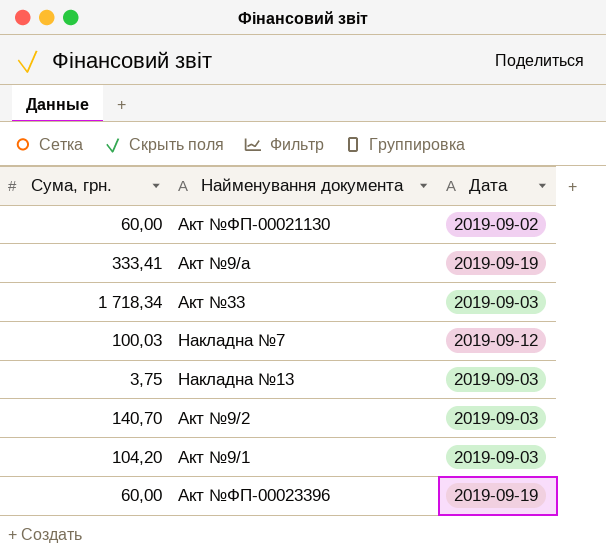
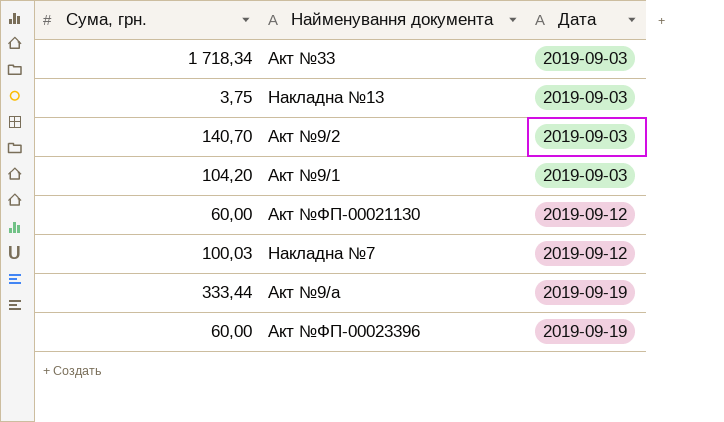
row order: none -> Дата ascending
Акт №ФП-00021130 | Дата: 2019-09-02 -> 2019-09-12
Акт №9/а | Сума, грн.: 333,41 -> 333,44

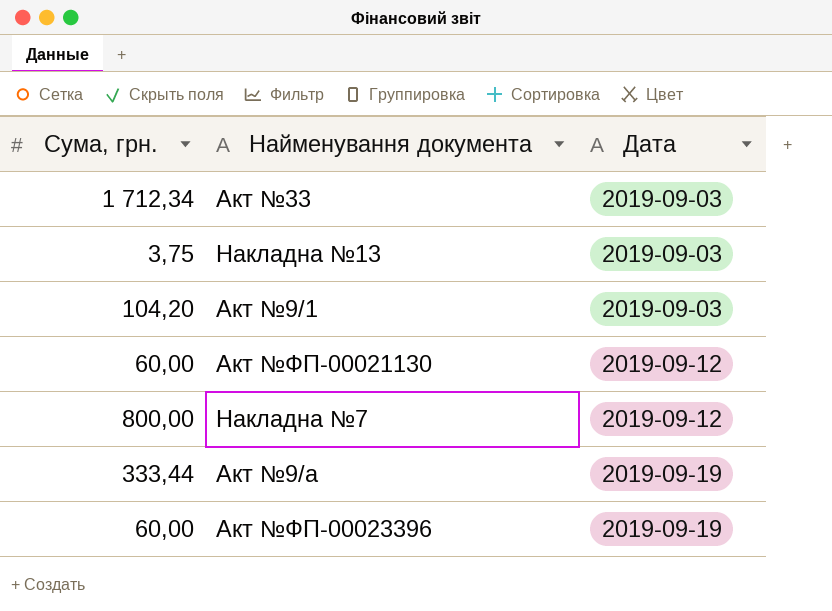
row Акт №9/2: 140,70 | 2019-09-03 -> none
Акт №33 | Сума, грн.: 1 718,34 -> 1 712,34
Накладна №7 | Сума, грн.: 100,03 -> 800,00

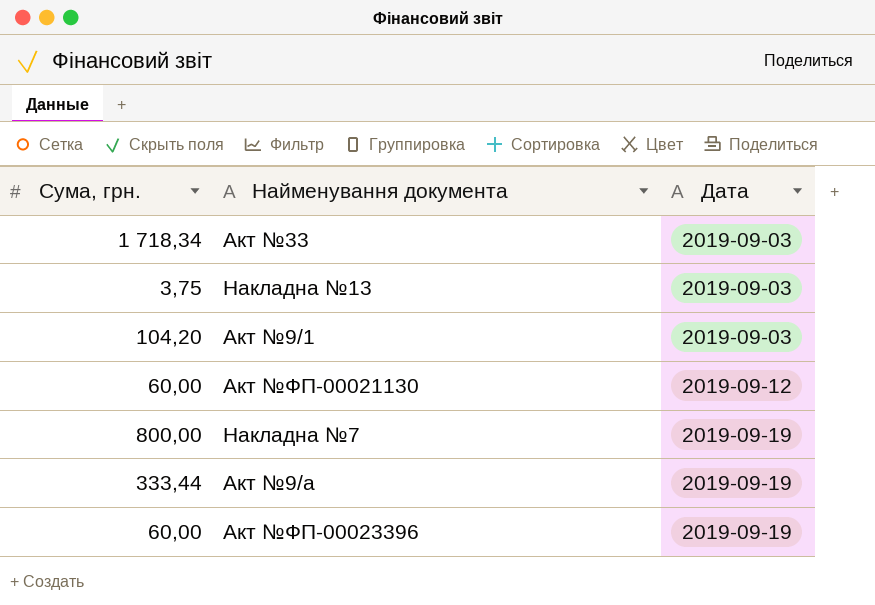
Акт №33 | Сума, грн.: 1 712,34 -> 1 718,34
Накладна №7 | Дата: 2019-09-12 -> 2019-09-19

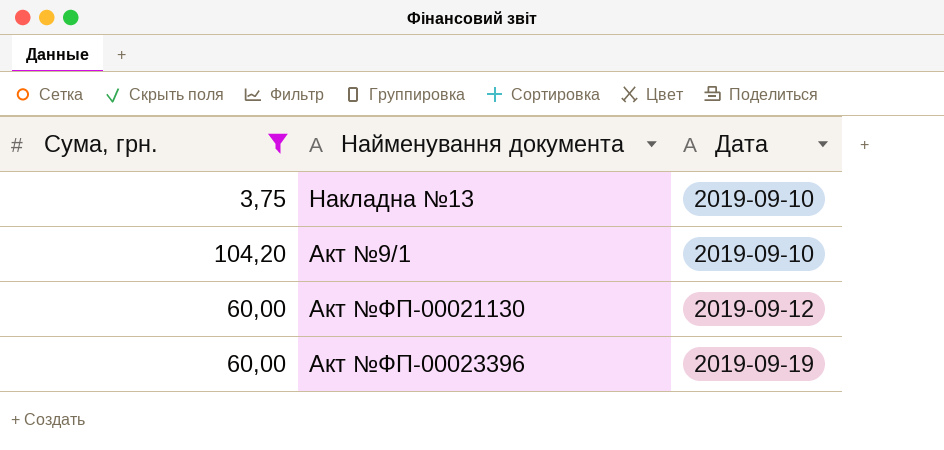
filter: none -> Сума, грн. <= 104,20
Накладна №13 | Дата: 2019-09-03 -> 2019-09-10
Акт №9/1 | Дата: 2019-09-03 -> 2019-09-10

